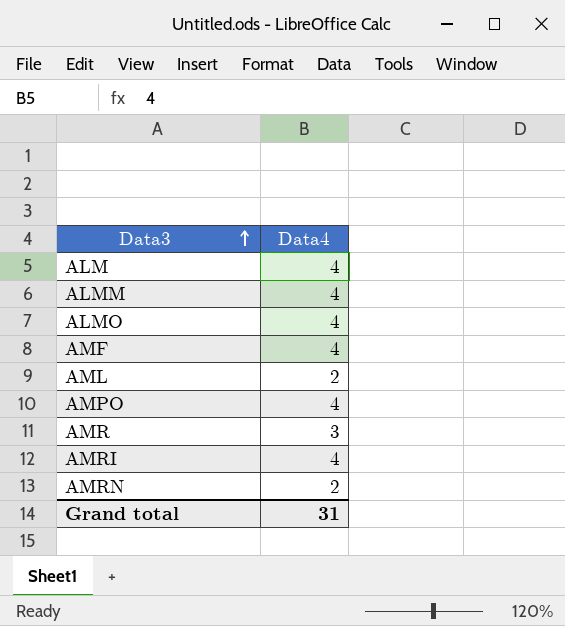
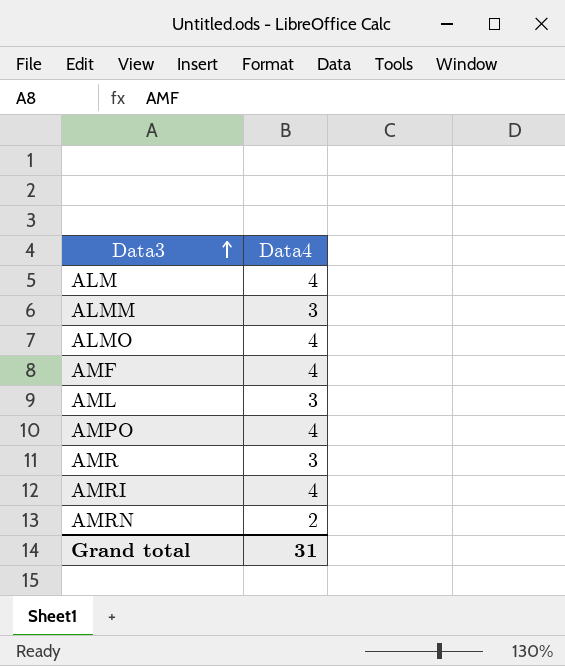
ALMM | Data4: 4 -> 3
AML | Data4: 2 -> 3

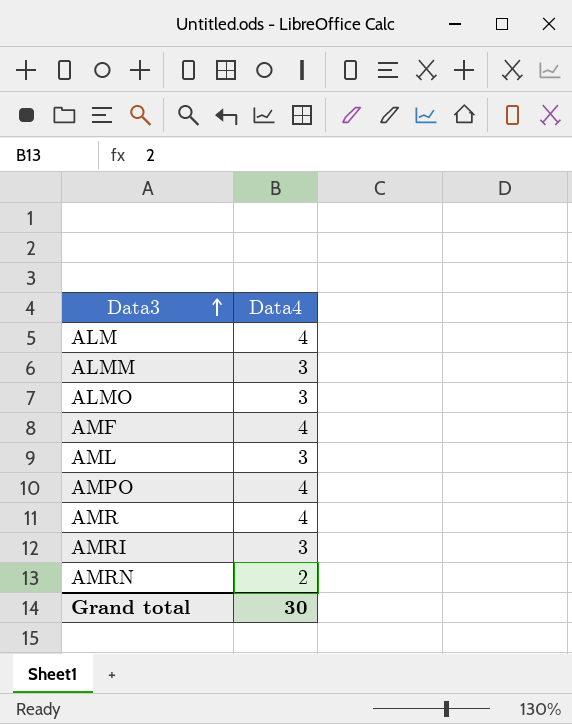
ALMO | Data4: 4 -> 3
AMR | Data4: 3 -> 4
AMRI | Data4: 4 -> 3
Grand total | Data4: 31 -> 30

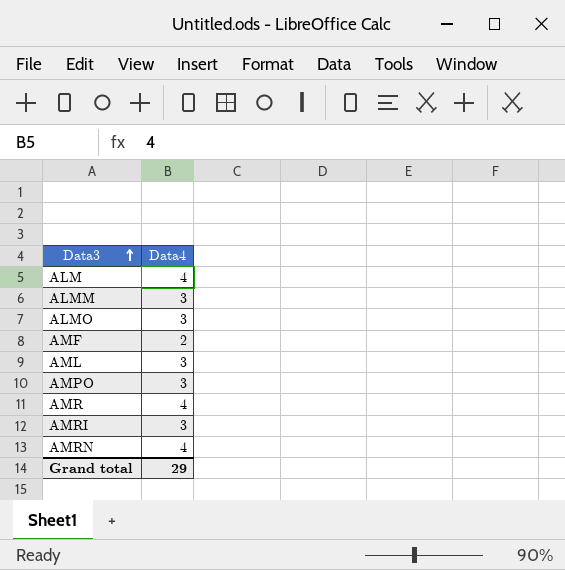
AMF | Data4: 4 -> 2
AMPO | Data4: 4 -> 3
AMRN | Data4: 2 -> 4
Grand total | Data4: 30 -> 29

